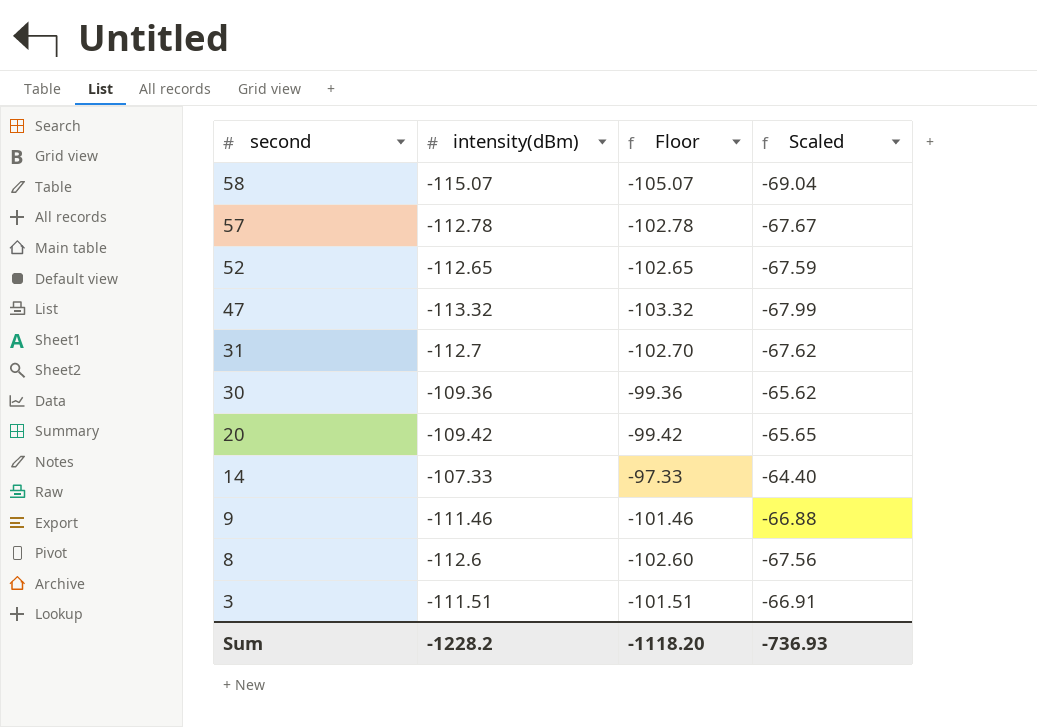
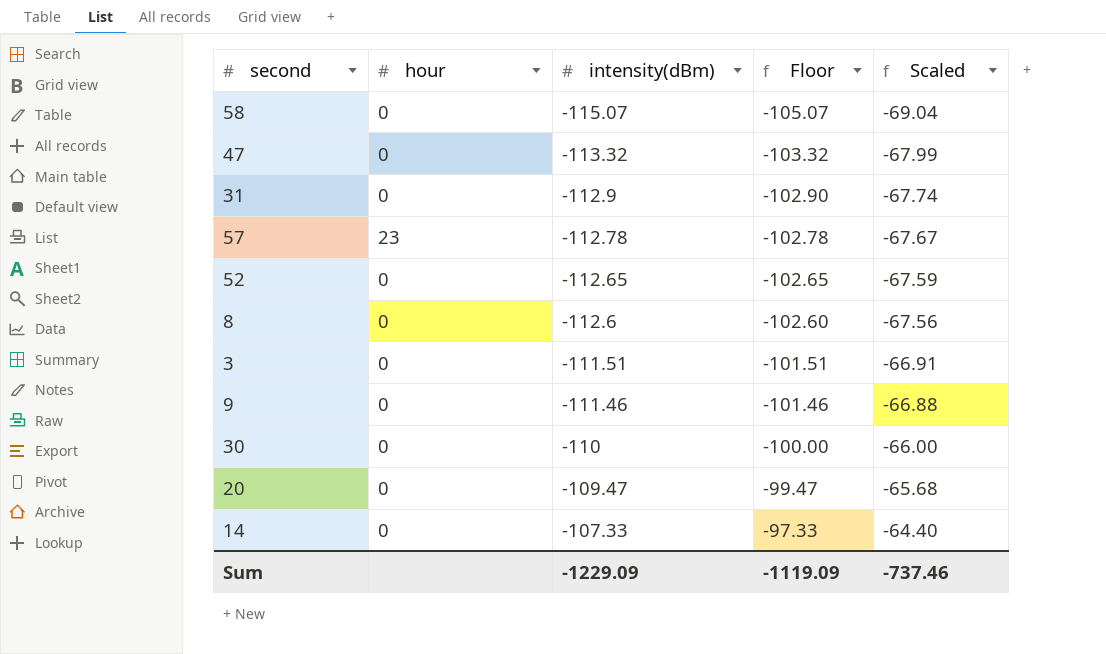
row order: second descending -> intensity(dBm) ascending
column hour | position: none -> 2
31 | intensity(dBm): -112.7 -> -112.9
31 | Floor: -102.70 -> -102.90
31 | Scaled: -67.62 -> -67.74
30 | intensity(dBm): -109.36 -> -110
30 | Floor: -99.36 -> -100.00
30 | Scaled: -65.62 -> -66.00
20 | intensity(dBm): -109.42 -> -109.47
20 | Floor: -99.42 -> -99.47
20 | Scaled: -65.65 -> -65.68
Sum | intensity(dBm): -1228.2 -> -1229.09
Sum | Floor: -1118.20 -> -1119.09
Sum | Scaled: -736.93 -> -737.46

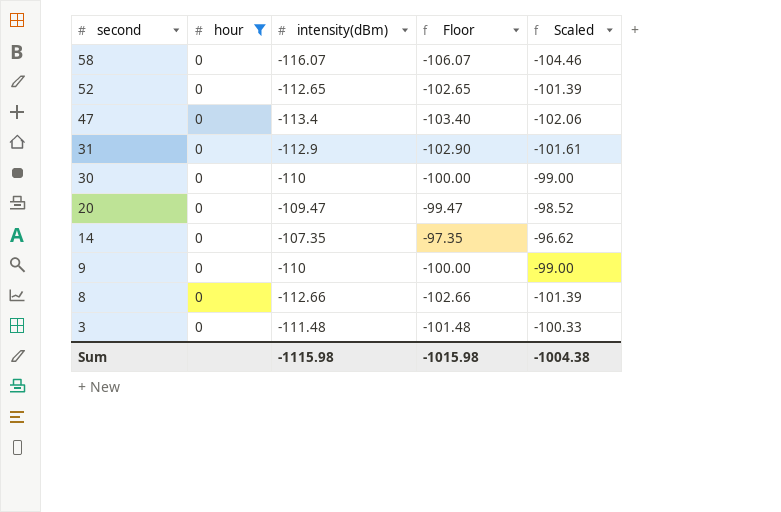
filter: none -> hour = 0
row order: intensity(dBm) ascending -> second descending
column Scaled | formula: [intensity(dBm)] * 0.6 -> [intensity(dBm)] * 0.9
58 | intensity(dBm): -115.07 -> -116.07
58 | Floor: -105.07 -> -106.07
47 | intensity(dBm): -113.32 -> -113.4
47 | Floor: -103.32 -> -103.40
14 | intensity(dBm): -107.33 -> -107.35
14 | Floor: -97.33 -> -97.35
9 | intensity(dBm): -111.46 -> -110
9 | Floor: -101.46 -> -100.00
8 | intensity(dBm): -112.6 -> -112.66
8 | Floor: -102.60 -> -102.66
3 | intensity(dBm): -111.51 -> -111.48
3 | Floor: -101.51 -> -101.48
Sum | intensity(dBm): -1229.09 -> -1115.98
Sum | Floor: -1119.09 -> -1015.98
Sum | Scaled: -737.46 -> -1004.38

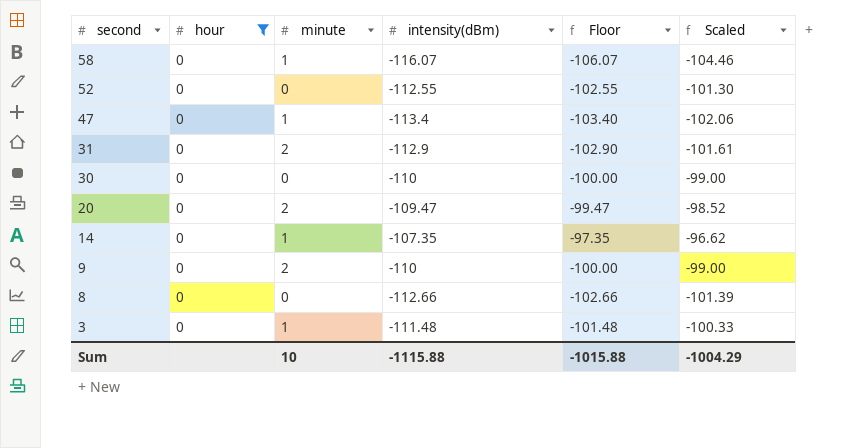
column minute | position: none -> 3
52 | intensity(dBm): -112.65 -> -112.55
52 | Floor: -102.65 -> -102.55
52 | Scaled: -101.39 -> -101.30
Sum | intensity(dBm): -1115.98 -> -1115.88
Sum | Floor: -1015.98 -> -1015.88
Sum | Scaled: -1004.38 -> -1004.29

